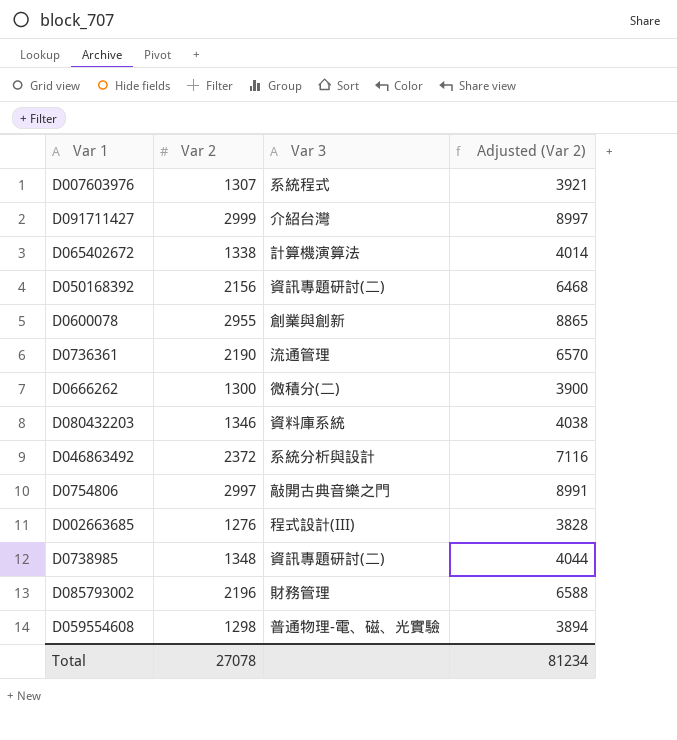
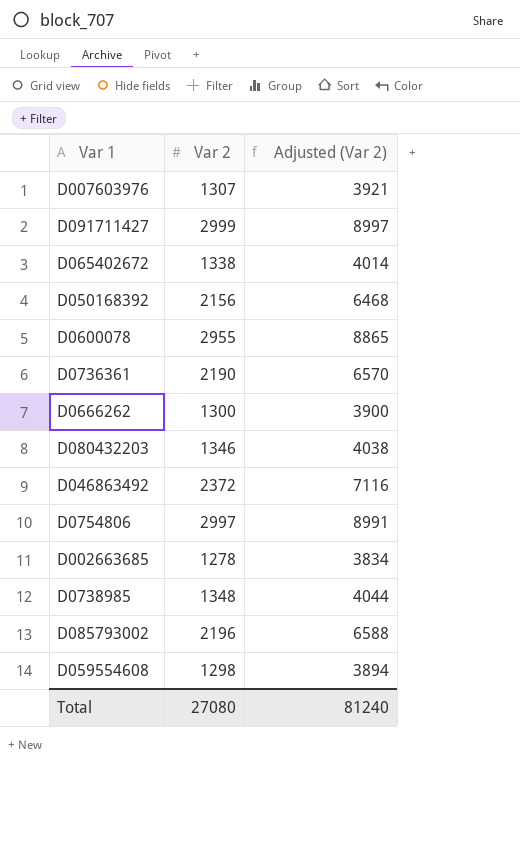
column Var 3 | position: 3 -> none
D002663685 | Var 2: 1276 -> 1278
D002663685 | Adjusted (Var 2): 3828 -> 3834
Total | Var 2: 27078 -> 27080
Total | Adjusted (Var 2): 81234 -> 81240

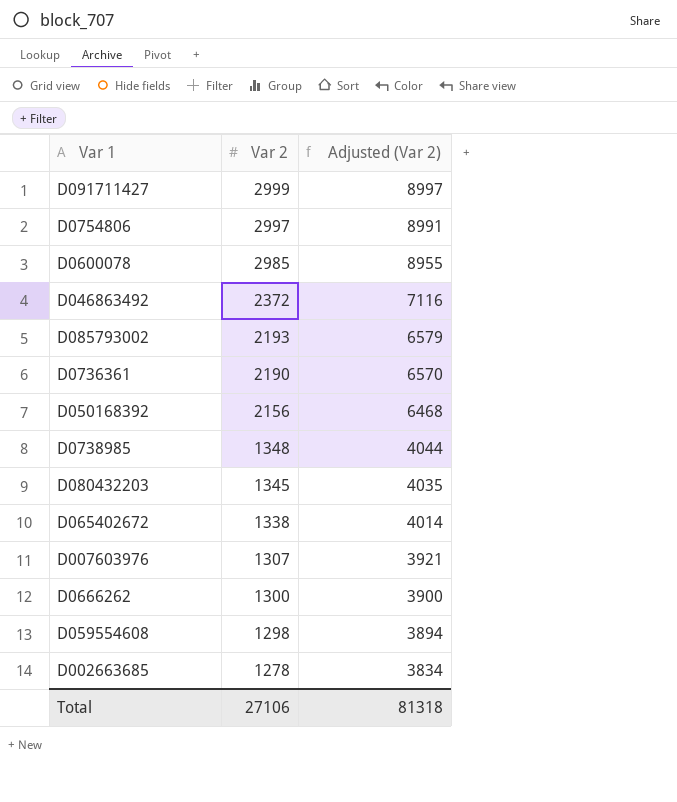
row order: none -> Var 2 descending
D0600078 | Var 2: 2955 -> 2985
D0600078 | Adjusted (Var 2): 8865 -> 8955
D085793002 | Var 2: 2196 -> 2193
D085793002 | Adjusted (Var 2): 6588 -> 6579
D080432203 | Var 2: 1346 -> 1345
D080432203 | Adjusted (Var 2): 4038 -> 4035
Total | Var 2: 27080 -> 27106
Total | Adjusted (Var 2): 81240 -> 81318

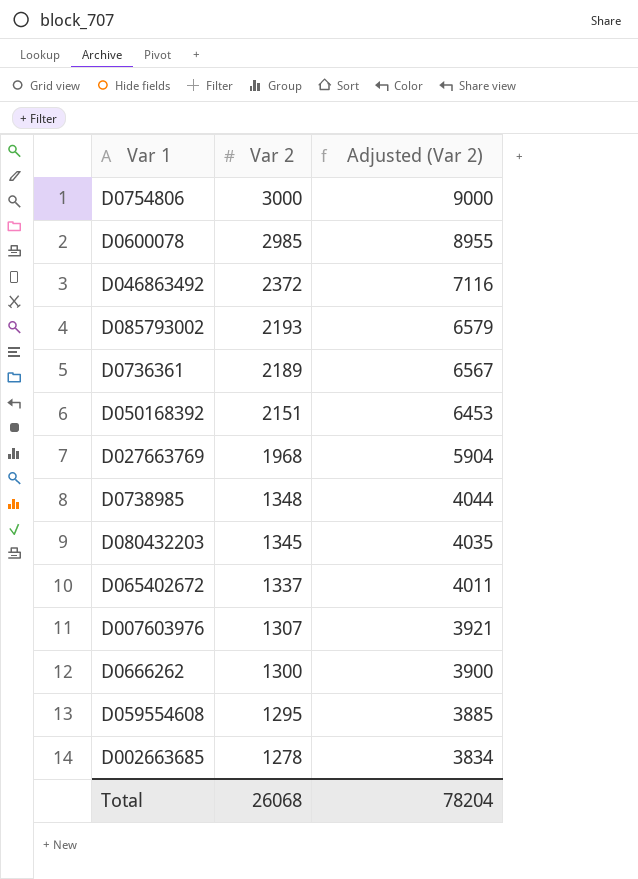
row D091711427: 2999 | 8997 -> none
D0754806 | Var 2: 2997 -> 3000
D0754806 | Adjusted (Var 2): 8991 -> 9000
D0736361 | Var 2: 2190 -> 2189
D0736361 | Adjusted (Var 2): 6570 -> 6567
D050168392 | Var 2: 2156 -> 2151
D050168392 | Adjusted (Var 2): 6468 -> 6453
row D027663769: none -> 1968 | 5904
D065402672 | Var 2: 1338 -> 1337
D065402672 | Adjusted (Var 2): 4014 -> 4011
D059554608 | Var 2: 1298 -> 1295
D059554608 | Adjusted (Var 2): 3894 -> 3885
Total | Var 2: 27106 -> 26068
Total | Adjusted (Var 2): 81318 -> 78204

